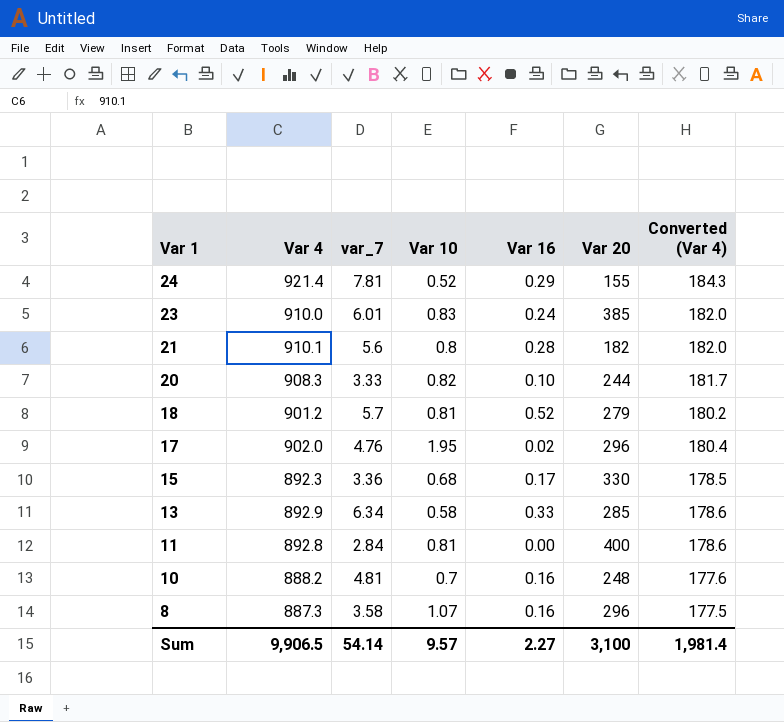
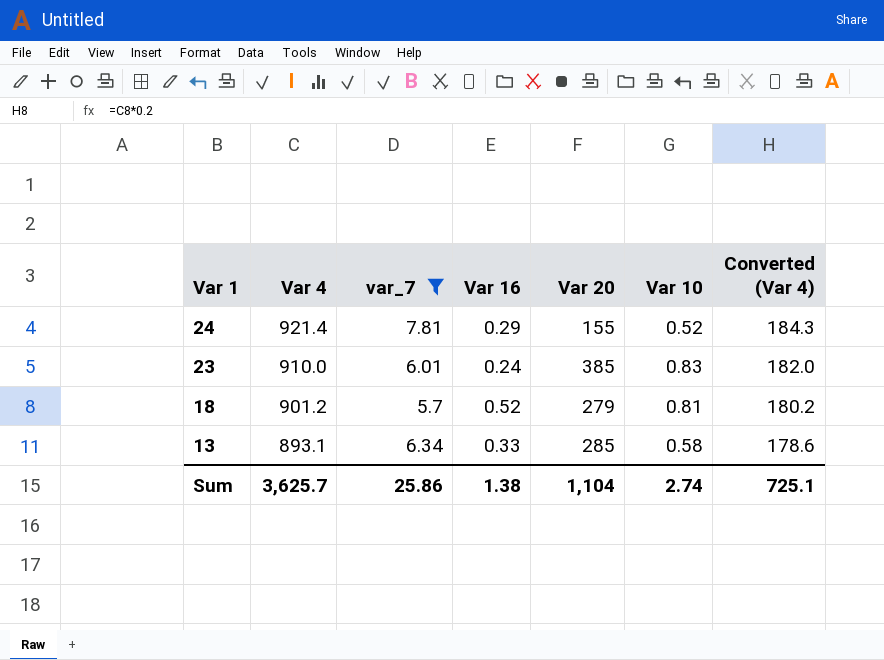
filter: none -> var_7 >= 5.7
column Var 10 | position: 4 -> 6
13 | Var 4: 892.9 -> 893.1
Sum | Var 4: 9,906.5 -> 3,625.7
Sum | var_7: 54.14 -> 25.86
Sum | Var 16: 2.27 -> 1.38
Sum | Var 20: 3,100 -> 1,104
Sum | Var 10: 9.57 -> 2.74
Sum | Converted (Var 4): 1,981.4 -> 725.1

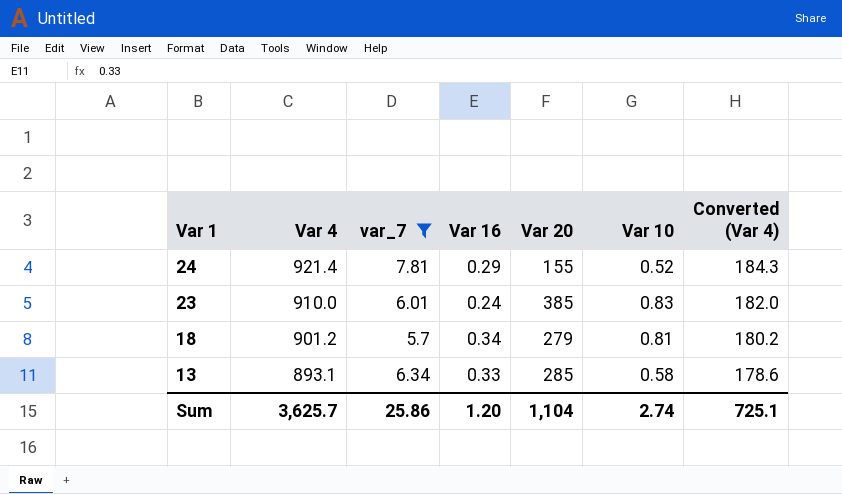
18 | Var 16: 0.52 -> 0.34
Sum | Var 16: 1.38 -> 1.20

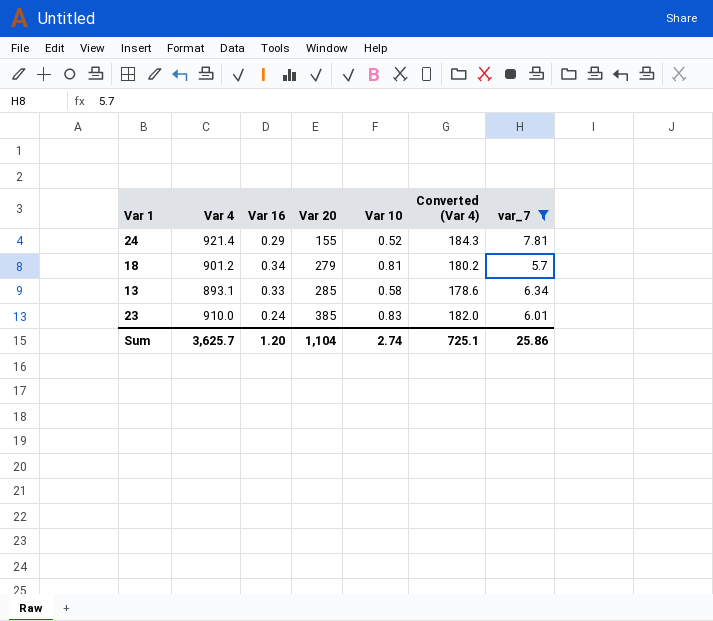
row order: Var 1 descending -> Var 20 ascending
column var_7 | position: 3 -> 7

